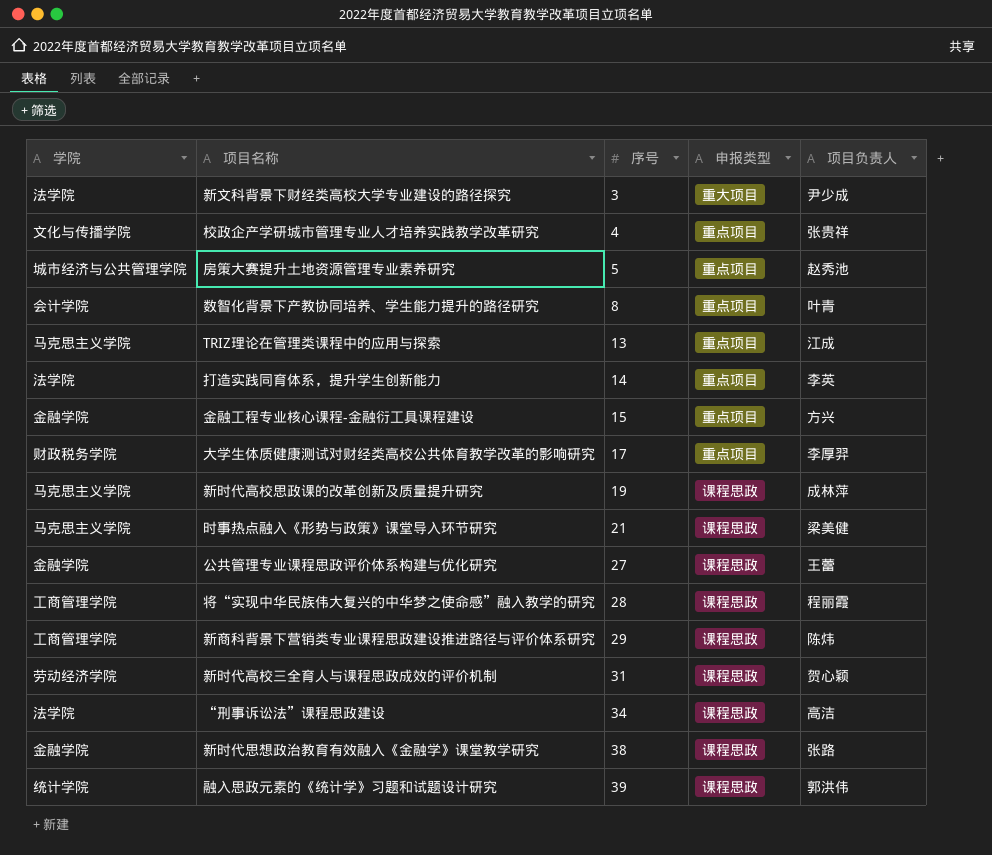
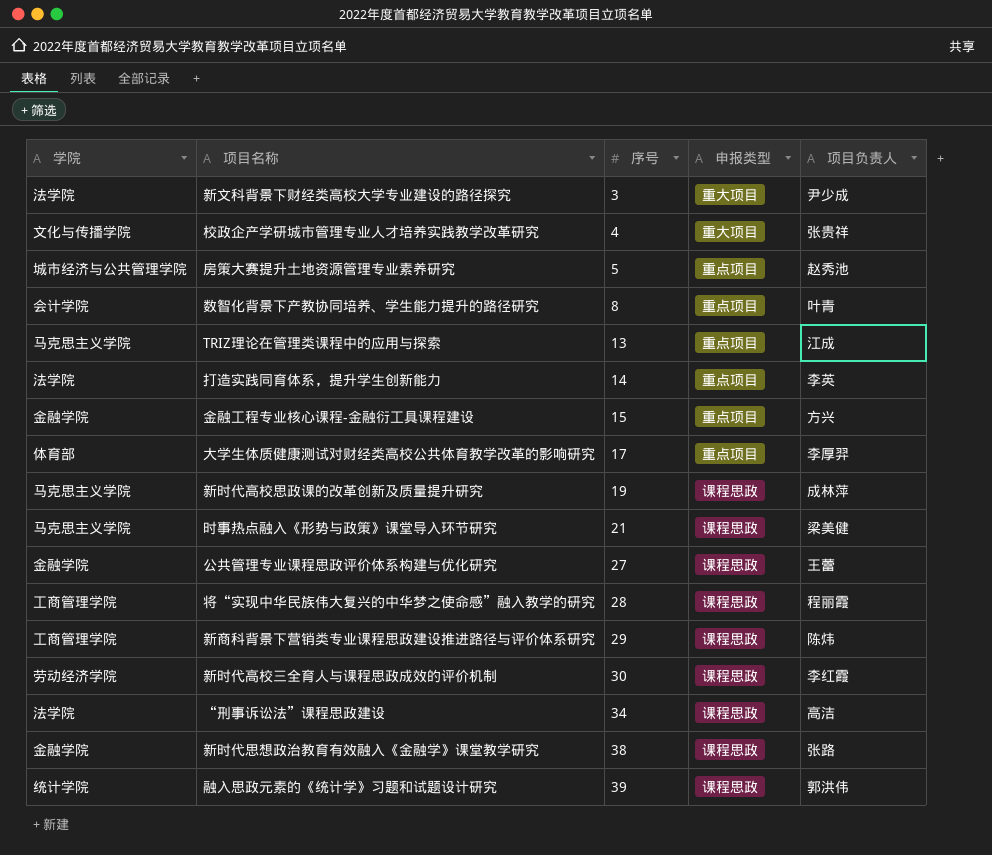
校政企产学研城市管理专业人才培养实践教学改革研究 | 申报类型: 重点项目 -> 重大项目
大学生体质健康测试对财经类高校公共体育教学改革的影响研究 | 学院: 财政税务学院 -> 体育部
新时代高校三全育人与课程思政成效的评价机制 | 序号: 31 -> 30
新时代高校三全育人与课程思政成效的评价机制 | 项目负责人: 贺心颖 -> 李红霞

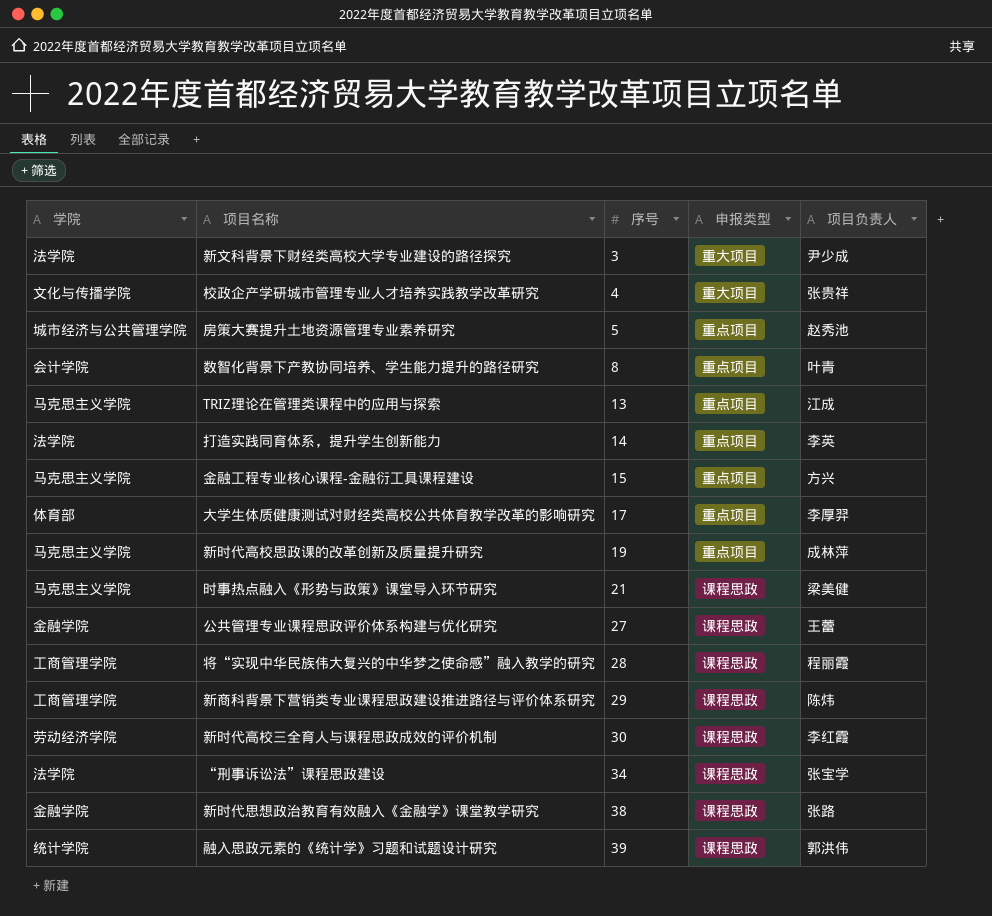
金融工程专业核心课程-金融衍工具课程建设 | 学院: 金融学院 -> 马克思主义学院
新时代高校思政课的改革创新及质量提升研究 | 申报类型: 课程思政 -> 重点项目
“刑事诉讼法”课程思政建设 | 项目负责人: 高洁 -> 张宝学

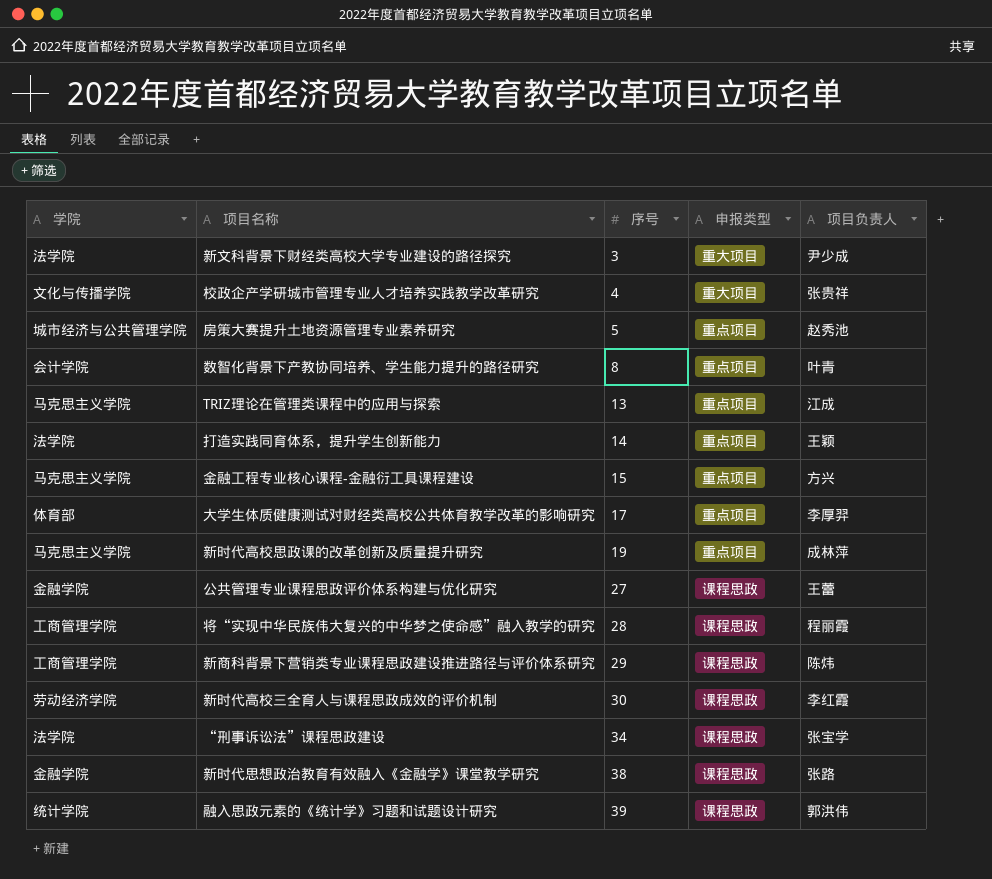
row 时事热点融入《形势与政策》课堂导入环节研究: 马克思主义学院 | 21 | 课程思政 | 梁美健 -> none
打造实践同育体系，提升学生创新能力 | 项目负责人: 李英 -> 王颖

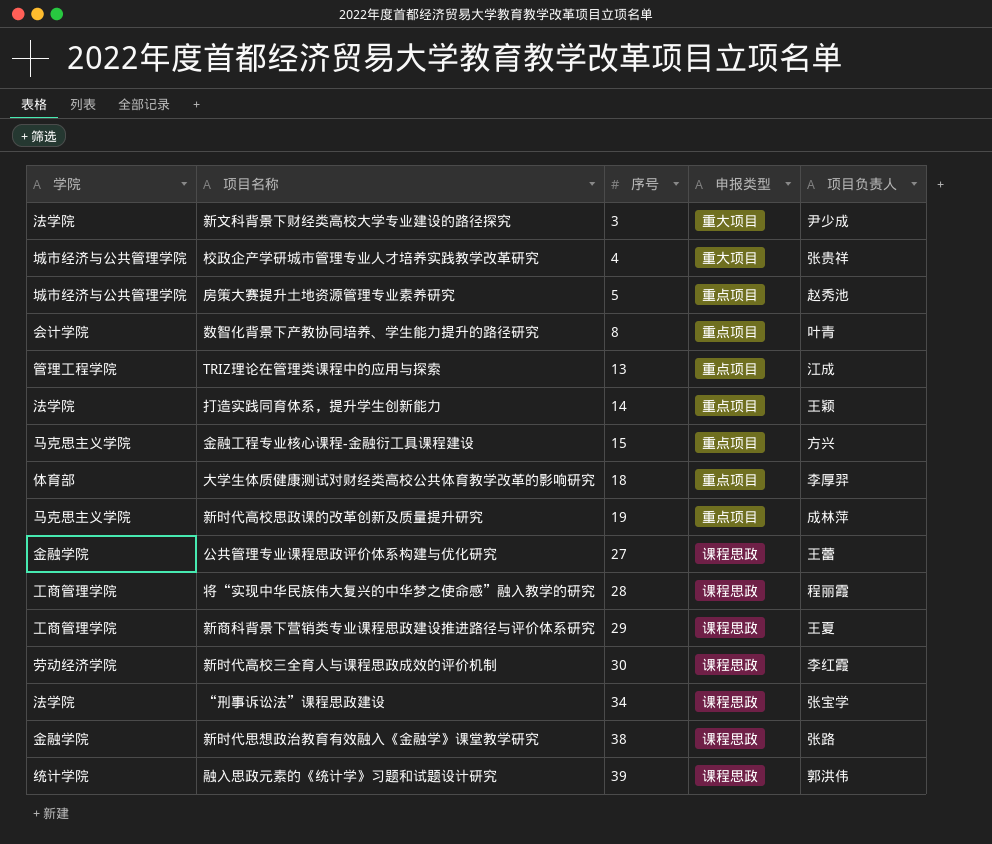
校政企产学研城市管理专业人才培养实践教学改革研究 | 学院: 文化与传播学院 -> 城市经济与公共管理学院
TRIZ理论在管理类课程中的应用与探索 | 学院: 马克思主义学院 -> 管理工程学院
大学生体质健康测试对财经类高校公共体育教学改革的影响研究 | 序号: 17 -> 18
新商科背景下营销类专业课程思政建设推进路径与评价体系研究 | 项目负责人: 陈炜 -> 王夏

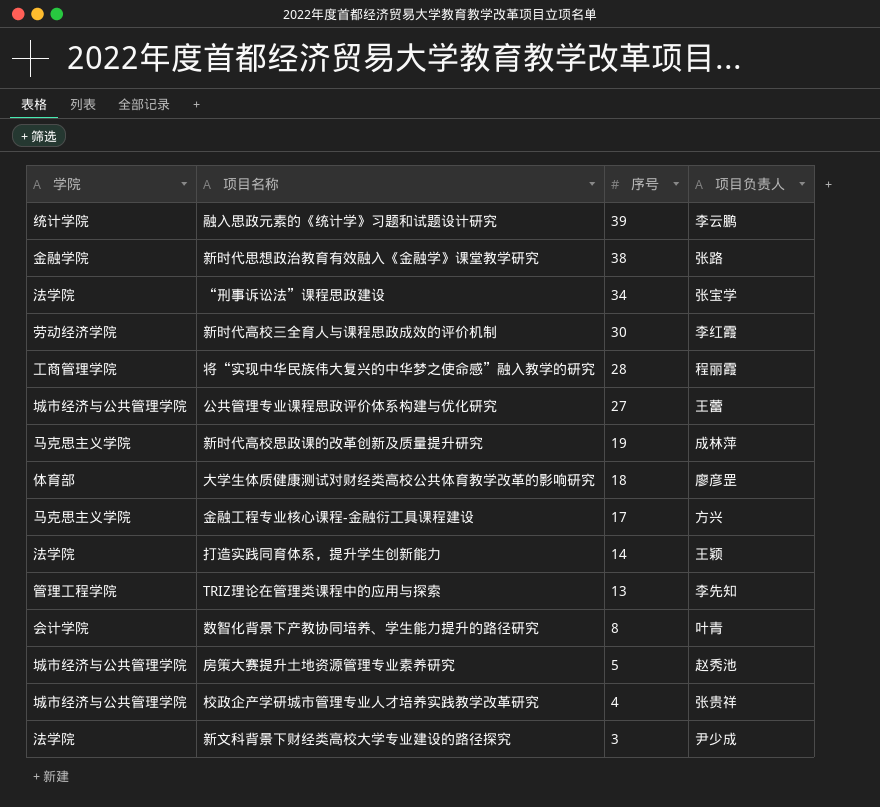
row order: 序号 ascending -> 序号 descending
column 申报类型 | position: 4 -> none
row 新商科背景下营销类专业课程思政建设推进路径与评价体系研究: 工商管理学院 | 29 | 课程思政 | 王夏 -> none
融入思政元素的《统计学》习题和试题设计研究 | 项目负责人: 郭洪伟 -> 李云鹏
公共管理专业课程思政评价体系构建与优化研究 | 学院: 金融学院 -> 城市经济与公共管理学院
大学生体质健康测试对财经类高校公共体育教学改革的影响研究 | 项目负责人: 李厚羿 -> 廖彦罡
金融工程专业核心课程-金融衍工具课程建设 | 序号: 15 -> 17
TRIZ理论在管理类课程中的应用与探索 | 项目负责人: 江成 -> 李先知

